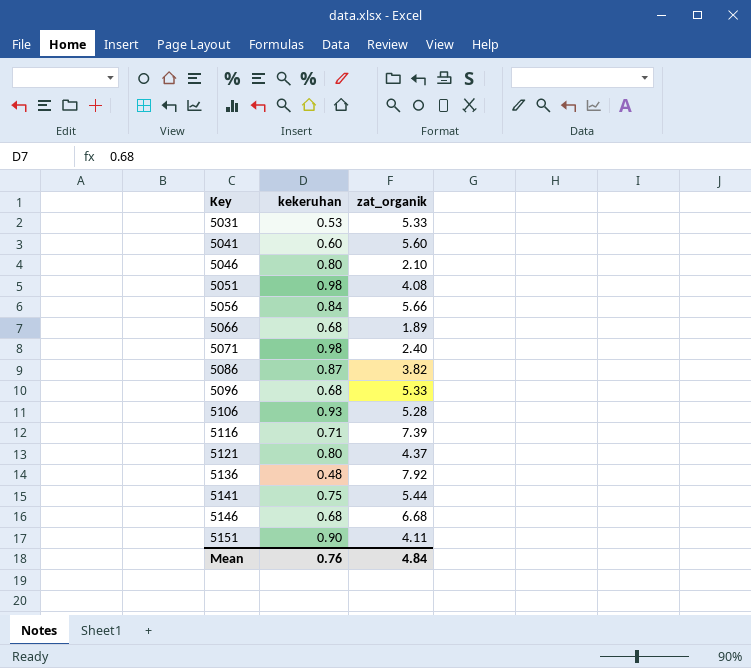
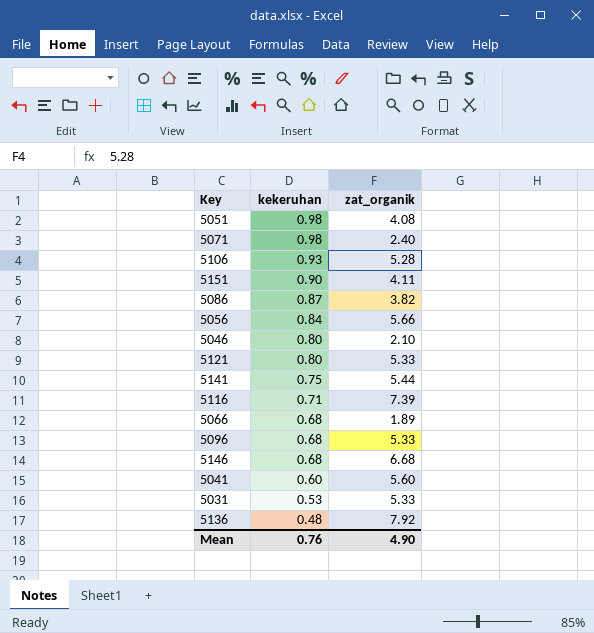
row order: Key ascending -> kekeruhan descending
5121 | zat_organik: 4.37 -> 5.33
Mean | zat_organik: 4.84 -> 4.90

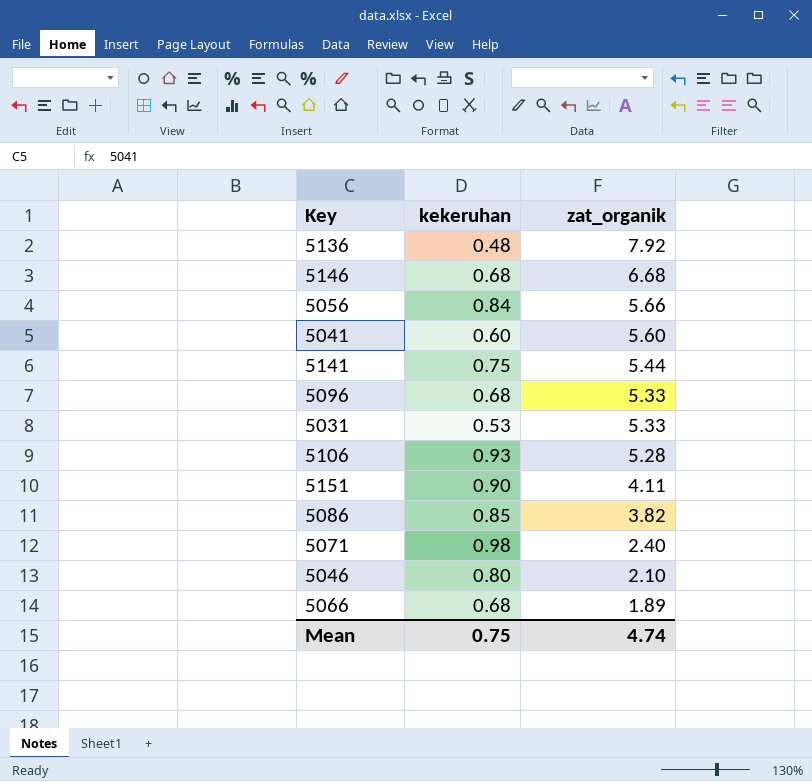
row order: kekeruhan descending -> zat_organik descending
row 5051: 0.98 | 4.08 -> none
row 5121: 0.80 | 5.33 -> none
row 5116: 0.71 | 7.39 -> none
5086 | kekeruhan: 0.87 -> 0.85
Mean | kekeruhan: 0.76 -> 0.75
Mean | zat_organik: 4.90 -> 4.74

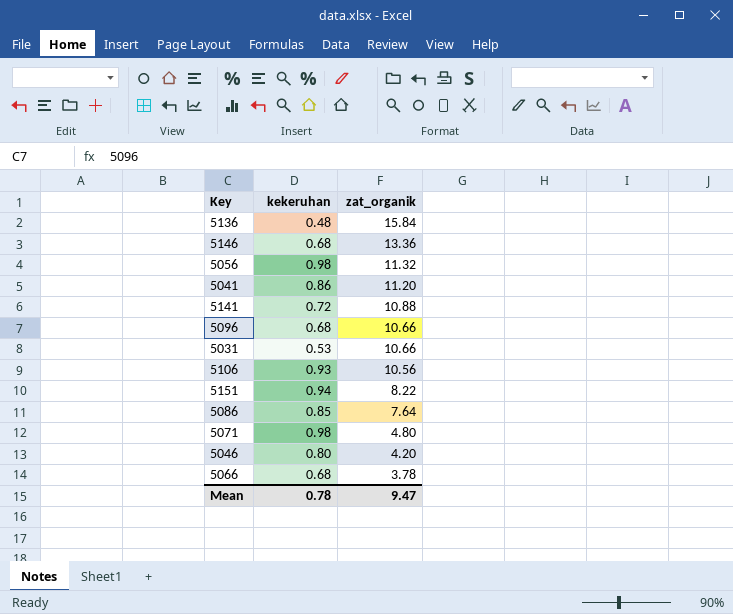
5136 | zat_organik: 7.92 -> 15.84
5146 | zat_organik: 6.68 -> 13.36
5056 | kekeruhan: 0.84 -> 0.98
5056 | zat_organik: 5.66 -> 11.32
5041 | kekeruhan: 0.60 -> 0.86
5041 | zat_organik: 5.60 -> 11.20
5141 | kekeruhan: 0.75 -> 0.72
5141 | zat_organik: 5.44 -> 10.88
5096 | zat_organik: 5.33 -> 10.66
5031 | zat_organik: 5.33 -> 10.66
5106 | zat_organik: 5.28 -> 10.56
5151 | kekeruhan: 0.90 -> 0.94
5151 | zat_organik: 4.11 -> 8.22
5086 | zat_organik: 3.82 -> 7.64
5071 | zat_organik: 2.40 -> 4.80
5046 | zat_organik: 2.10 -> 4.20
5066 | zat_organik: 1.89 -> 3.78
Mean | kekeruhan: 0.75 -> 0.78
Mean | zat_organik: 4.74 -> 9.47

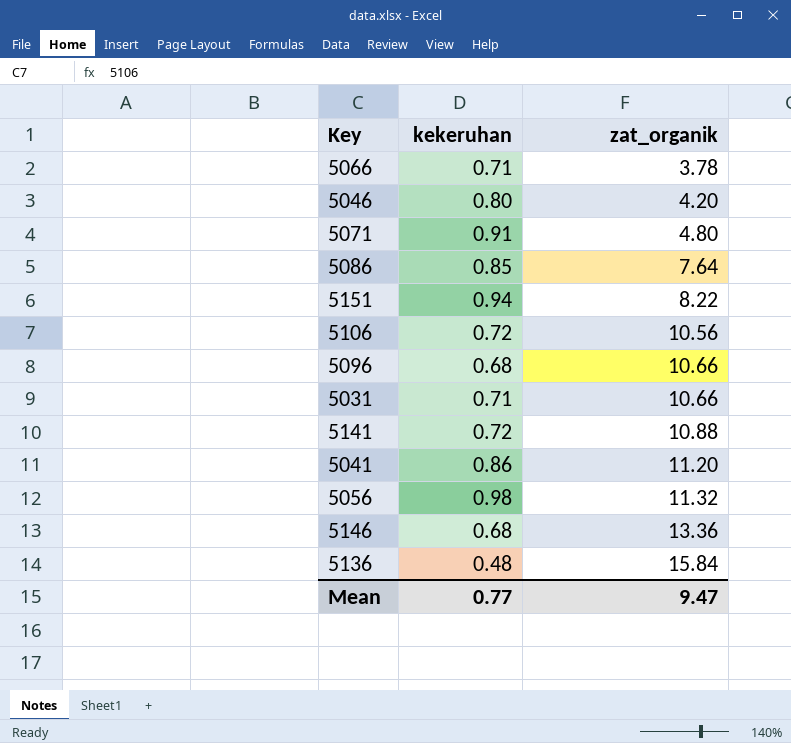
row order: zat_organik descending -> zat_organik ascending
5066 | kekeruhan: 0.68 -> 0.71
5071 | kekeruhan: 0.98 -> 0.91
5106 | kekeruhan: 0.93 -> 0.72
5031 | kekeruhan: 0.53 -> 0.71
Mean | kekeruhan: 0.78 -> 0.77

